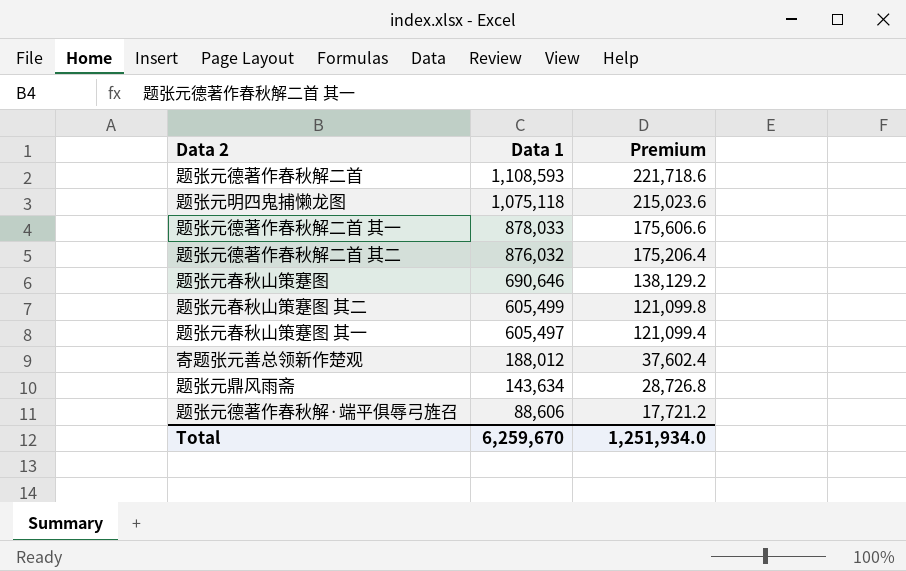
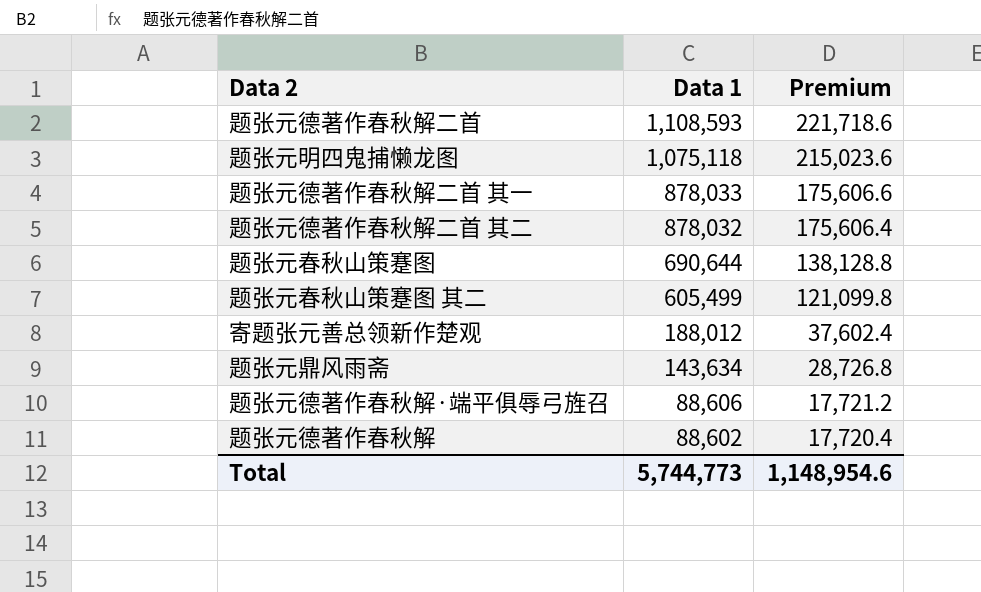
row 题张元春秋山策蹇图 其一: 605,497 | 121,099.4 -> none
题张元德著作春秋解二首 其二 | Data 1: 876,032 -> 878,032
题张元德著作春秋解二首 其二 | Premium: 175,206.4 -> 175,606.4
题张元春秋山策蹇图 | Data 1: 690,646 -> 690,644
题张元春秋山策蹇图 | Premium: 138,129.2 -> 138,128.8
row 题张元德著作春秋解: none -> 88,602 | 17,720.4
Total | Data 1: 6,259,670 -> 5,744,773
Total | Premium: 1,251,934.0 -> 1,148,954.6

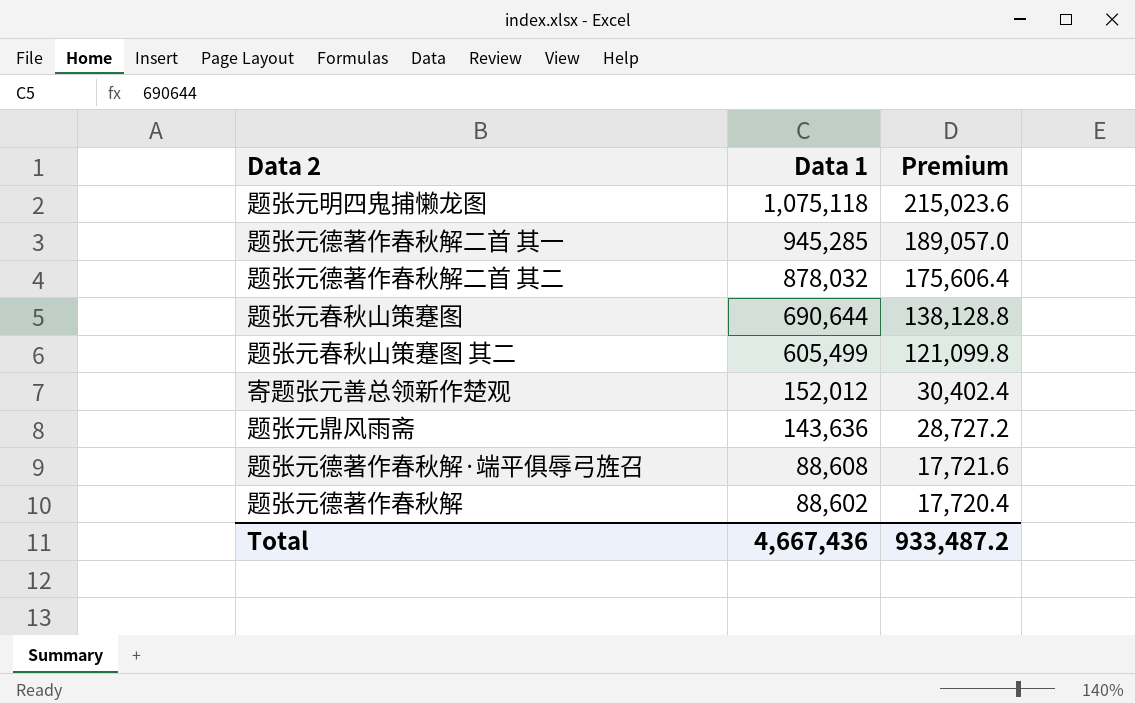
row 题张元德著作春秋解二首: 1,108,593 | 221,718.6 -> none
题张元德著作春秋解二首 其一 | Data 1: 878,033 -> 945,285
题张元德著作春秋解二首 其一 | Premium: 175,606.6 -> 189,057.0
寄题张元善总领新作楚观 | Data 1: 188,012 -> 152,012
寄题张元善总领新作楚观 | Premium: 37,602.4 -> 30,402.4
题张元鼎风雨斋 | Data 1: 143,634 -> 143,636
题张元鼎风雨斋 | Premium: 28,726.8 -> 28,727.2
题张元德著作春秋解·端平俱辱弓旌召 | Data 1: 88,606 -> 88,608
题张元德著作春秋解·端平俱辱弓旌召 | Premium: 17,721.2 -> 17,721.6
Total | Data 1: 5,744,773 -> 4,667,436
Total | Premium: 1,148,954.6 -> 933,487.2

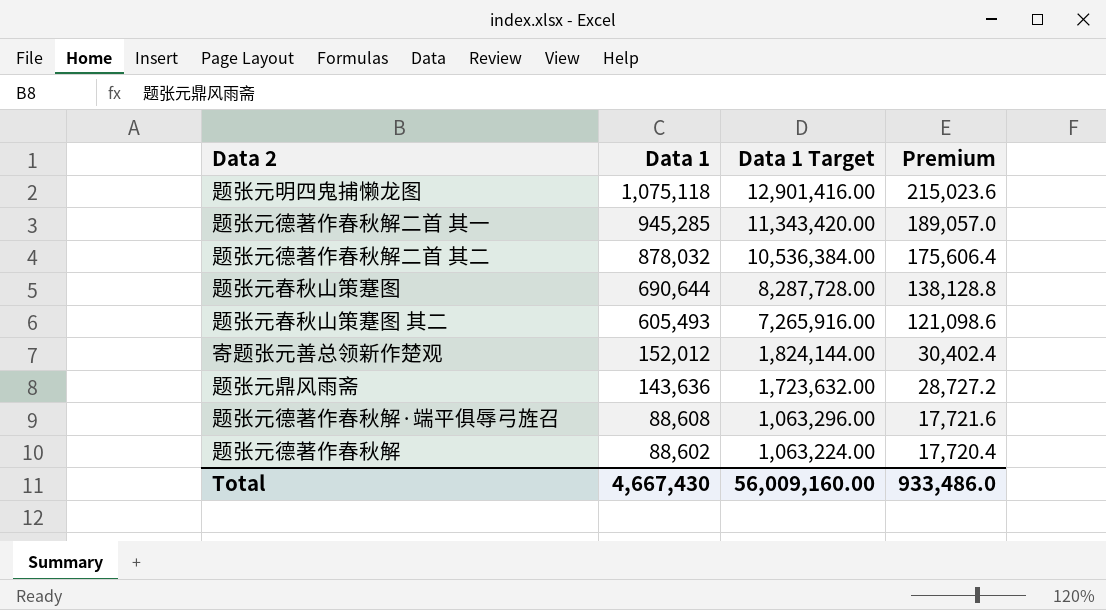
column Data 1 Target | formula: none -> [Data 1] * 12
题张元春秋山策蹇图 其二 | Data 1: 605,499 -> 605,493
题张元春秋山策蹇图 其二 | Premium: 121,099.8 -> 121,098.6
Total | Data 1: 4,667,436 -> 4,667,430
Total | Premium: 933,487.2 -> 933,486.0

